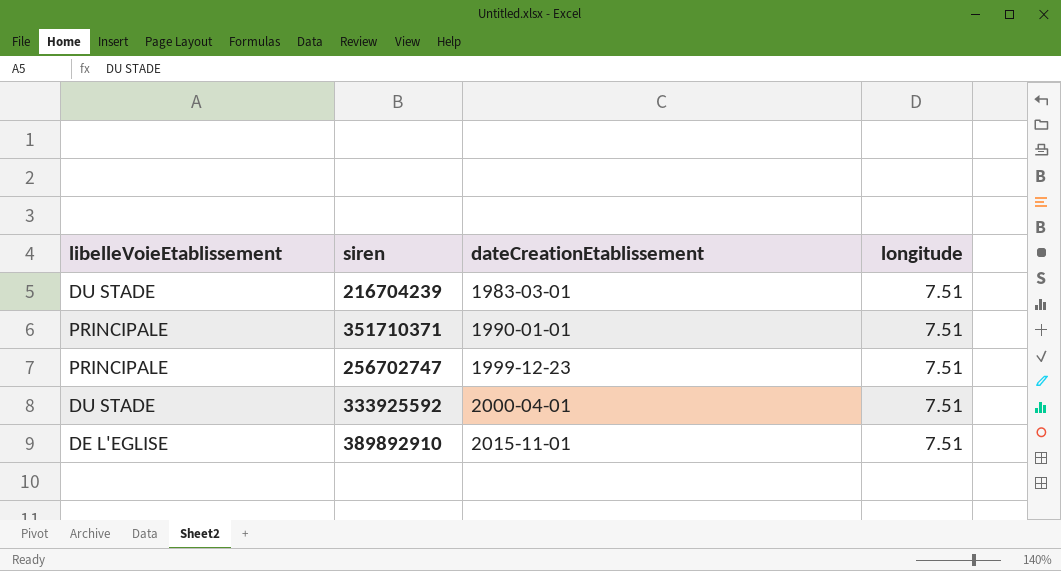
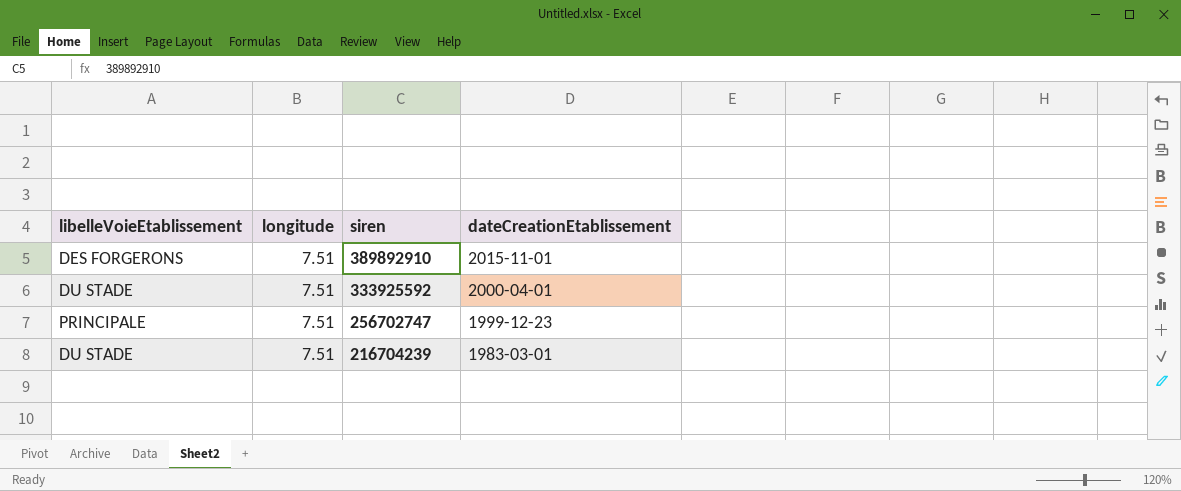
row order: dateCreationEtablissement ascending -> siren descending
column longitude | position: 4 -> 2
row 351710371: PRINCIPALE | 1990-01-01 | 7.51 -> none
389892910 | libelleVoieEtablissement: DE L'EGLISE -> DES FORGERONS

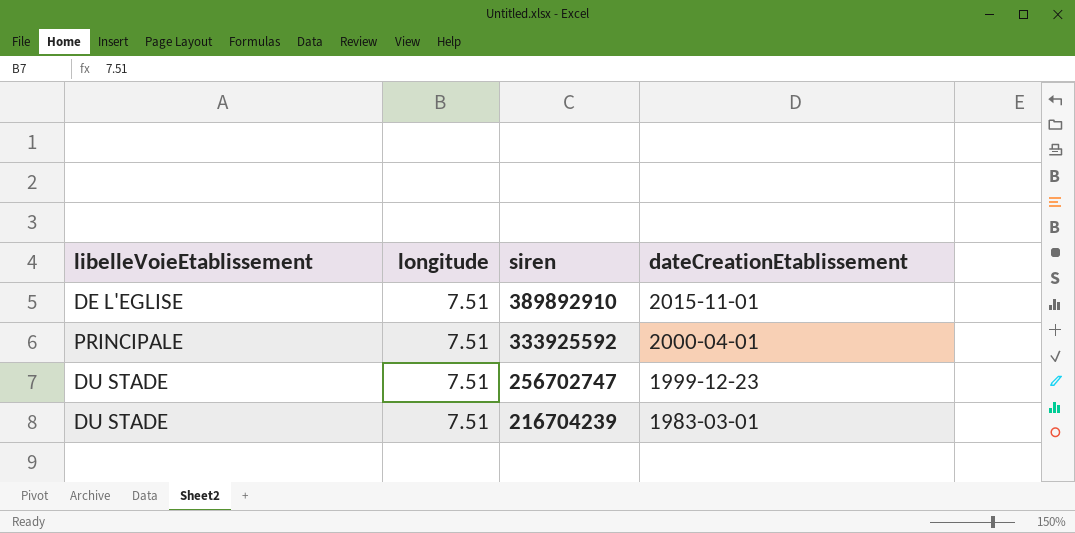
389892910 | libelleVoieEtablissement: DES FORGERONS -> DE L'EGLISE
333925592 | libelleVoieEtablissement: DU STADE -> PRINCIPALE
256702747 | libelleVoieEtablissement: PRINCIPALE -> DU STADE

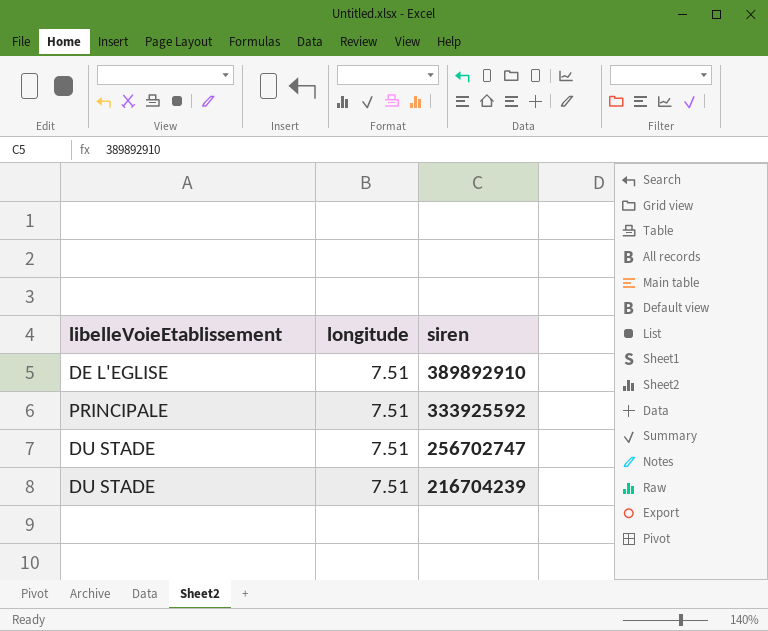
column dateCreationEtablissement | position: 4 -> none

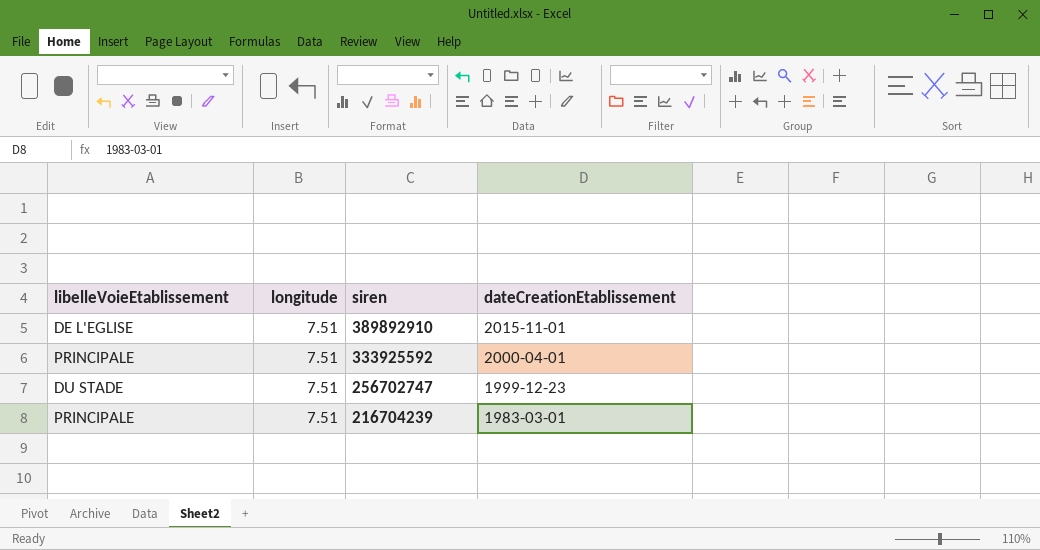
column dateCreationEtablissement | position: none -> 4
216704239 | libelleVoieEtablissement: DU STADE -> PRINCIPALE

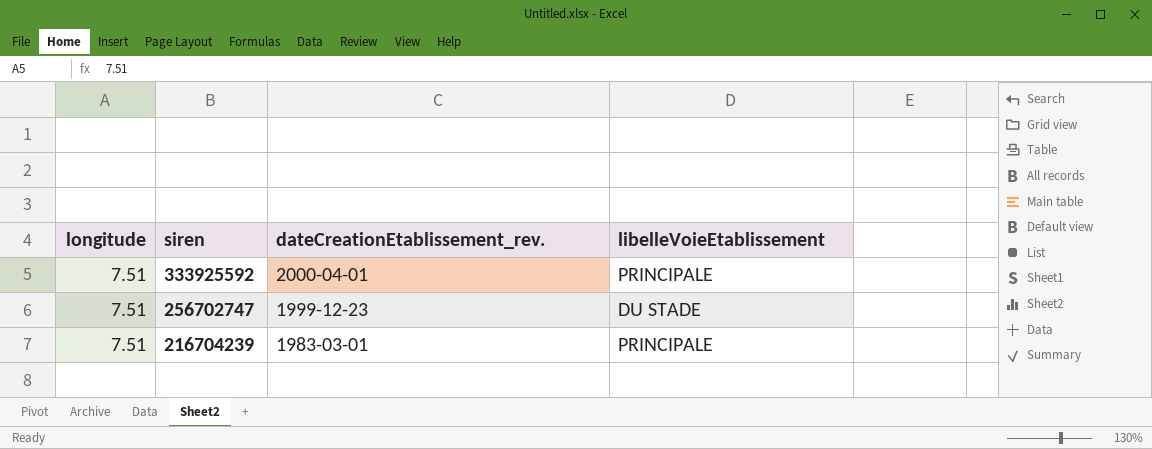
column name: dateCreationEtablissement -> dateCreationEtablissement_rev.
column libelleVoieEtablissement | position: 1 -> 4
row 389892910: DE L'EGLISE | 7.51 | 2015-11-01 -> none

